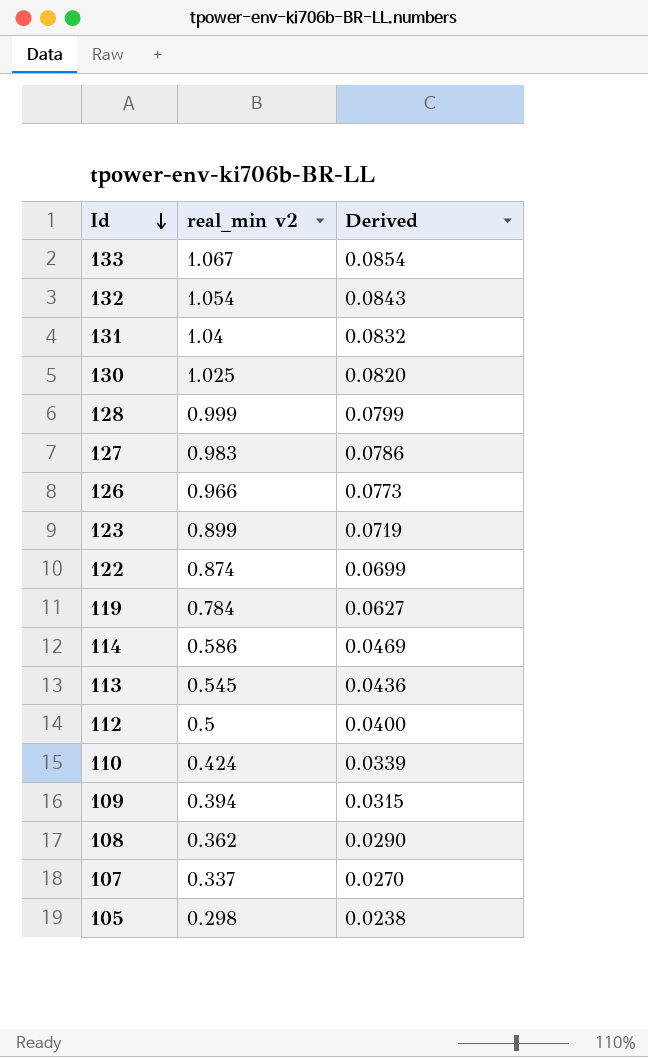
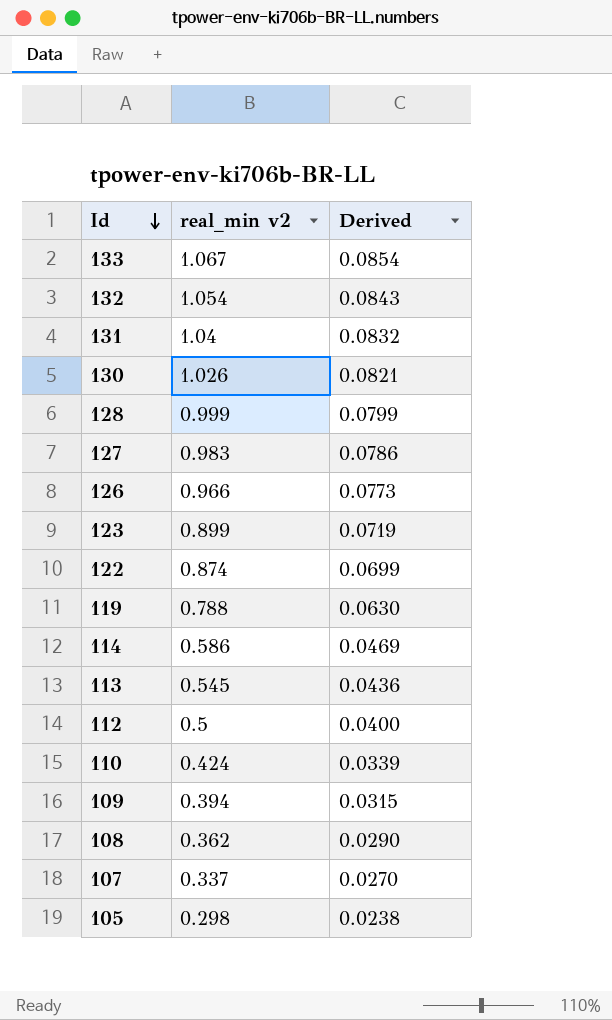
130 | real_min v2: 1.025 -> 1.026
130 | Derived: 0.0820 -> 0.0821
119 | real_min v2: 0.784 -> 0.788
119 | Derived: 0.0627 -> 0.0630

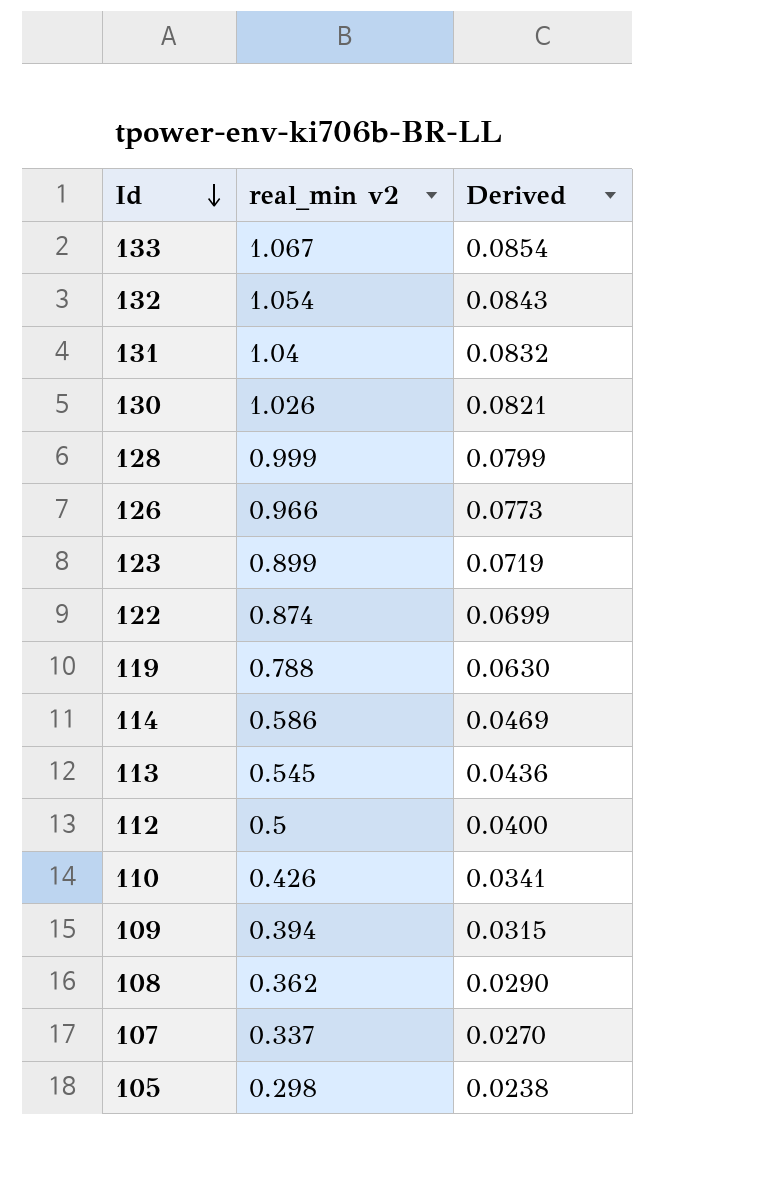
row 127: 0.983 | 0.0786 -> none
110 | real_min v2: 0.424 -> 0.426
110 | Derived: 0.0339 -> 0.0341

